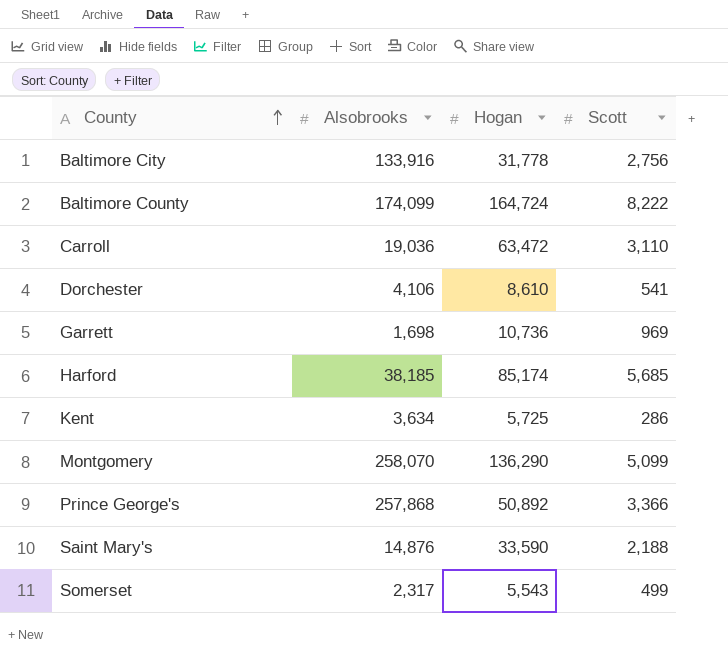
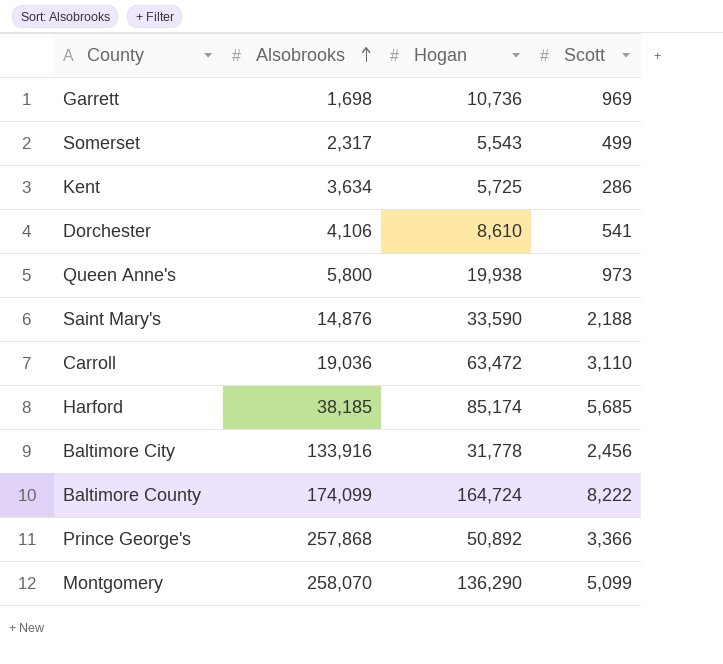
row order: County ascending -> Alsobrooks ascending
row Queen Anne's: none -> 5,800 | 19,938 | 973
Baltimore City | Scott: 2,756 -> 2,456

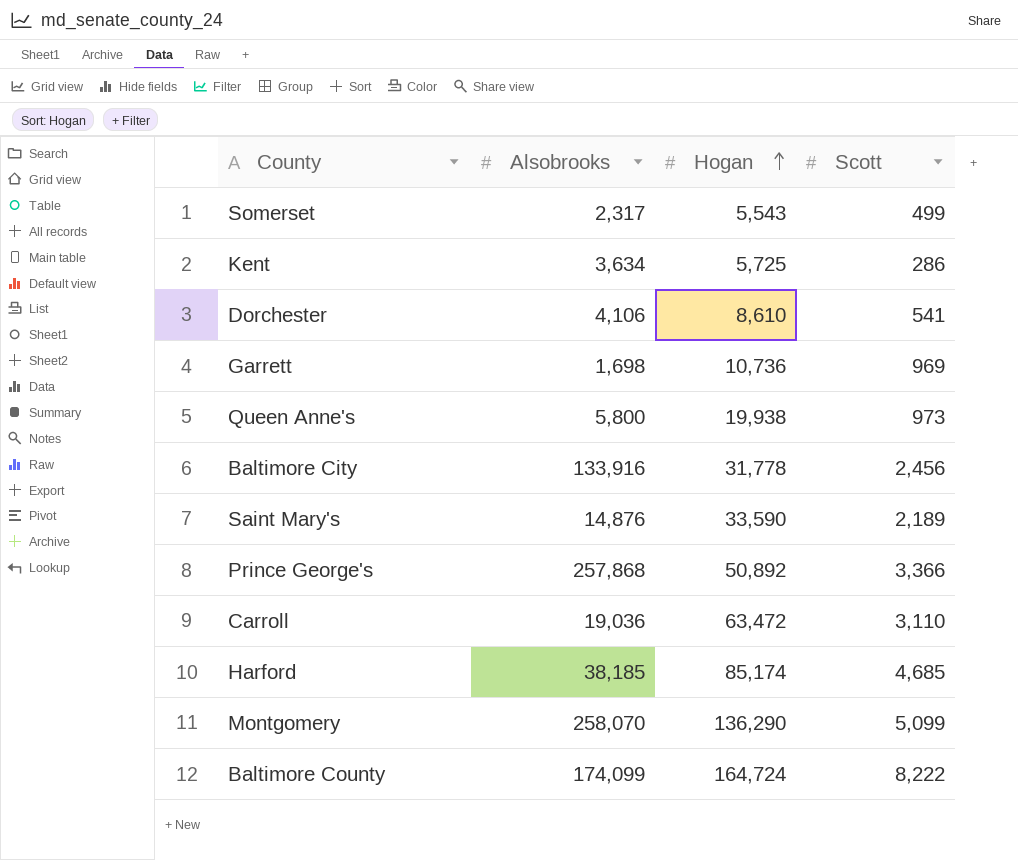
row order: Alsobrooks ascending -> Hogan ascending
Saint Mary's | Scott: 2,188 -> 2,189
Harford | Scott: 5,685 -> 4,685

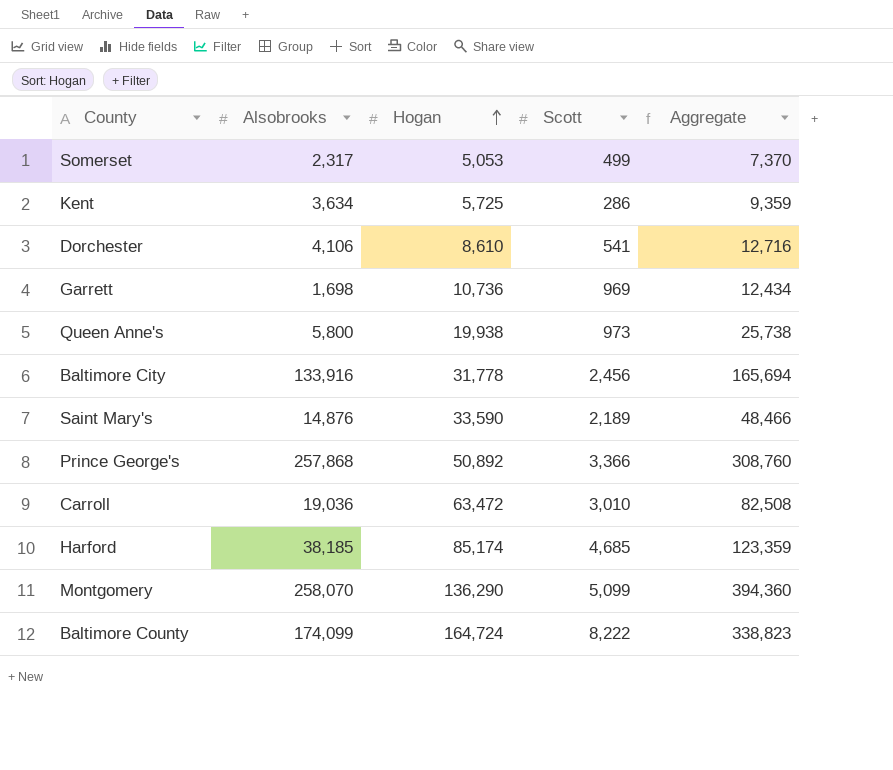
column Aggregate | formula: none -> [Alsobrooks] + [Hogan]
Somerset | Hogan: 5,543 -> 5,053
Carroll | Scott: 3,110 -> 3,010

